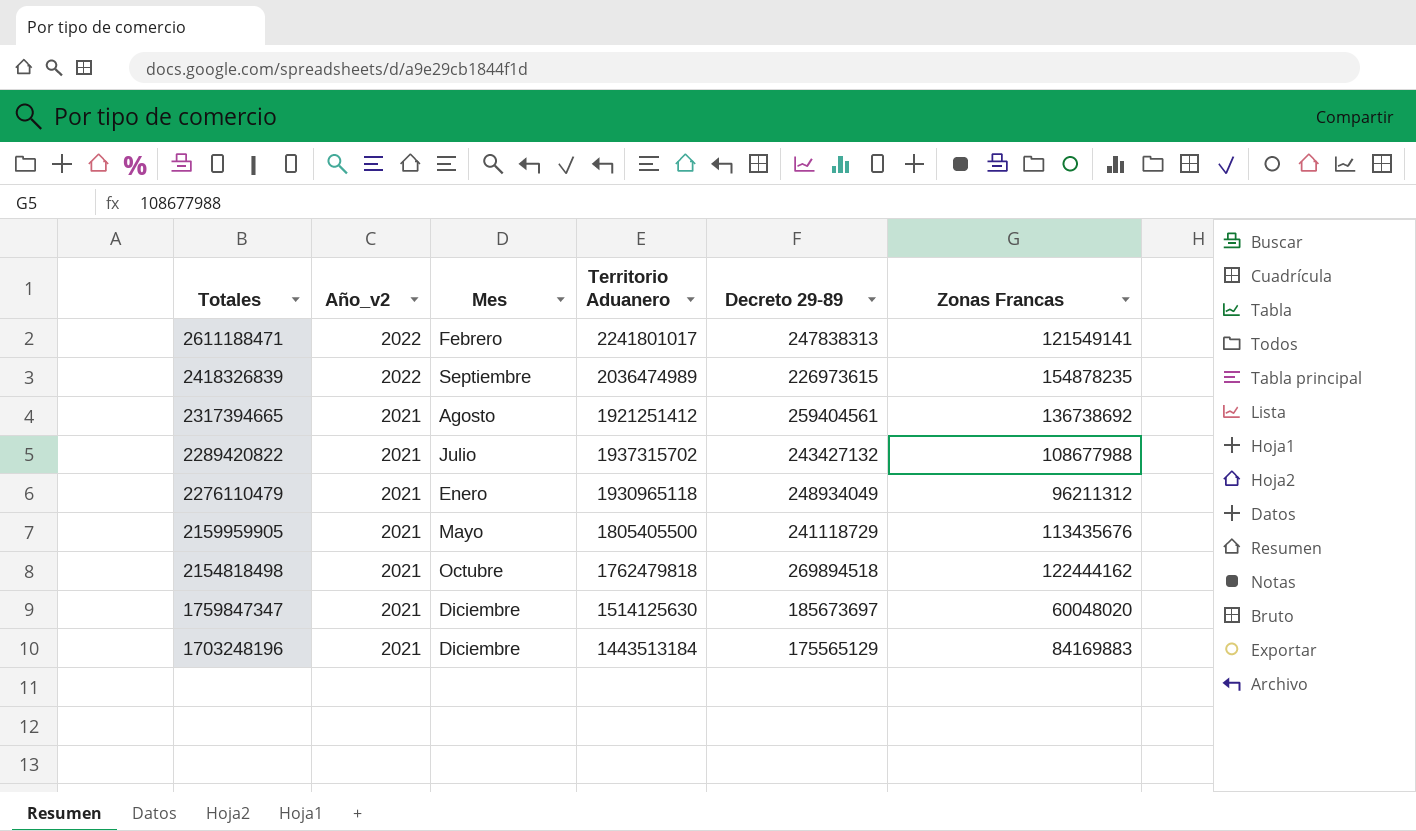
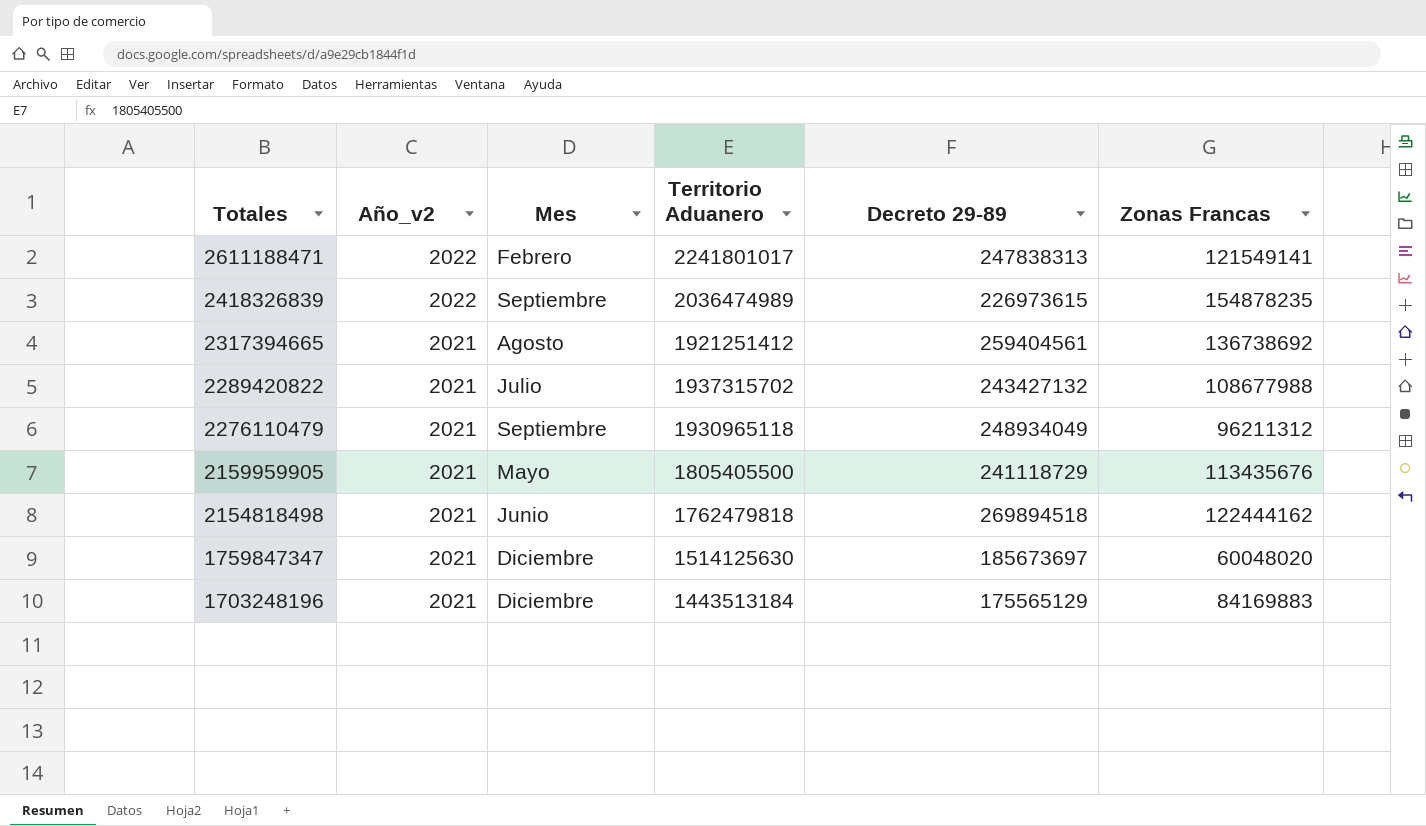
2276110479 | Mes: Enero -> Septiembre
2154818498 | Mes: Octubre -> Junio

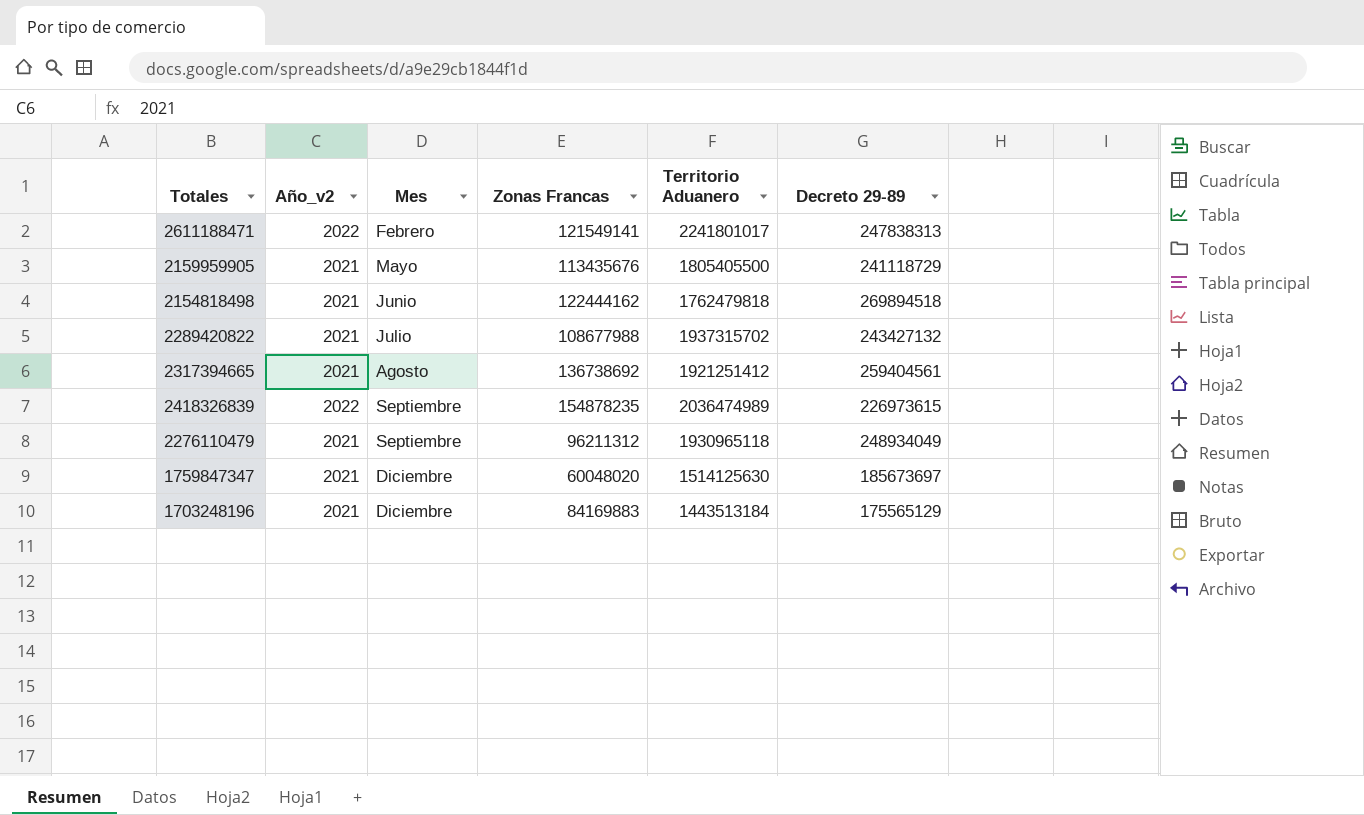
row order: Totales descending -> Mes ascending
column Zonas Francas | position: 6 -> 4

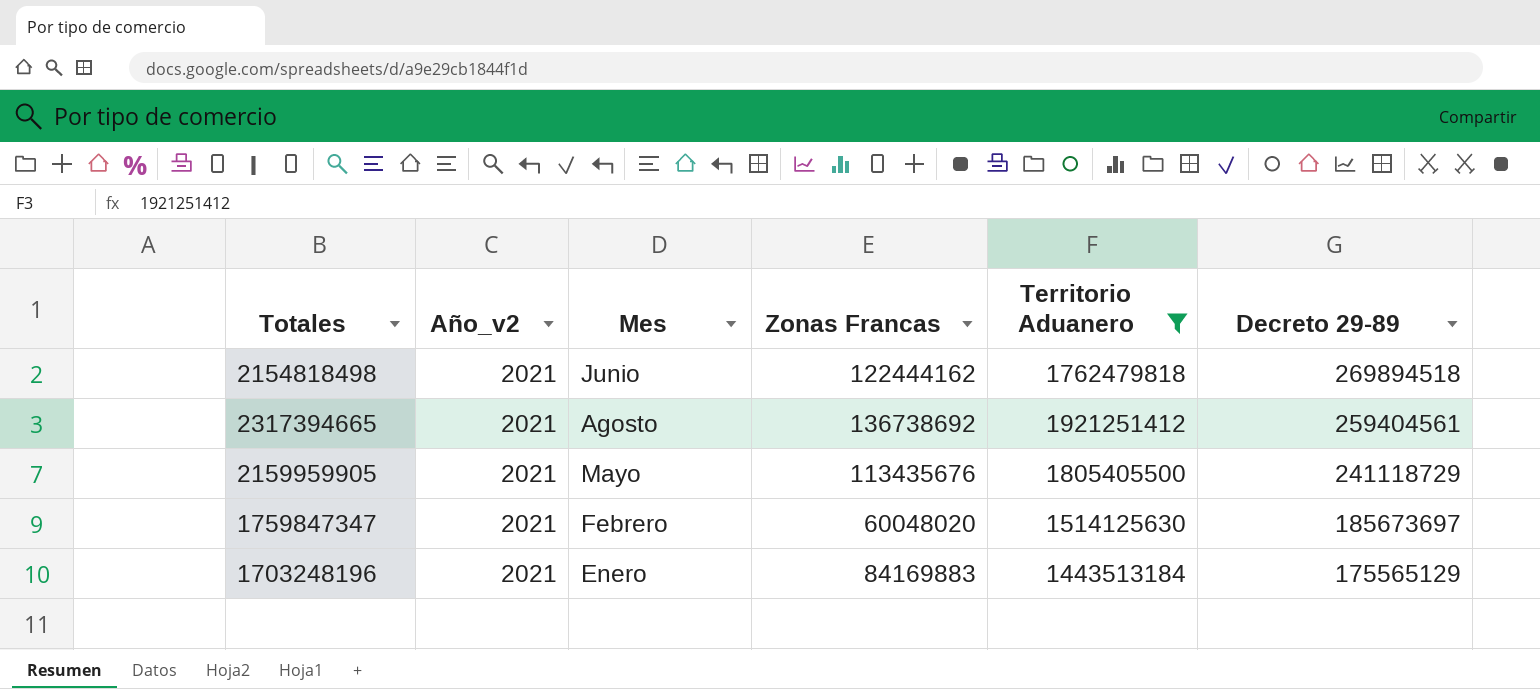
filter: none -> Territorio Aduanero <= 1921251412
row order: Mes ascending -> Decreto 29-89 descending
1759847347 | Mes: Diciembre -> Febrero
1703248196 | Mes: Diciembre -> Enero

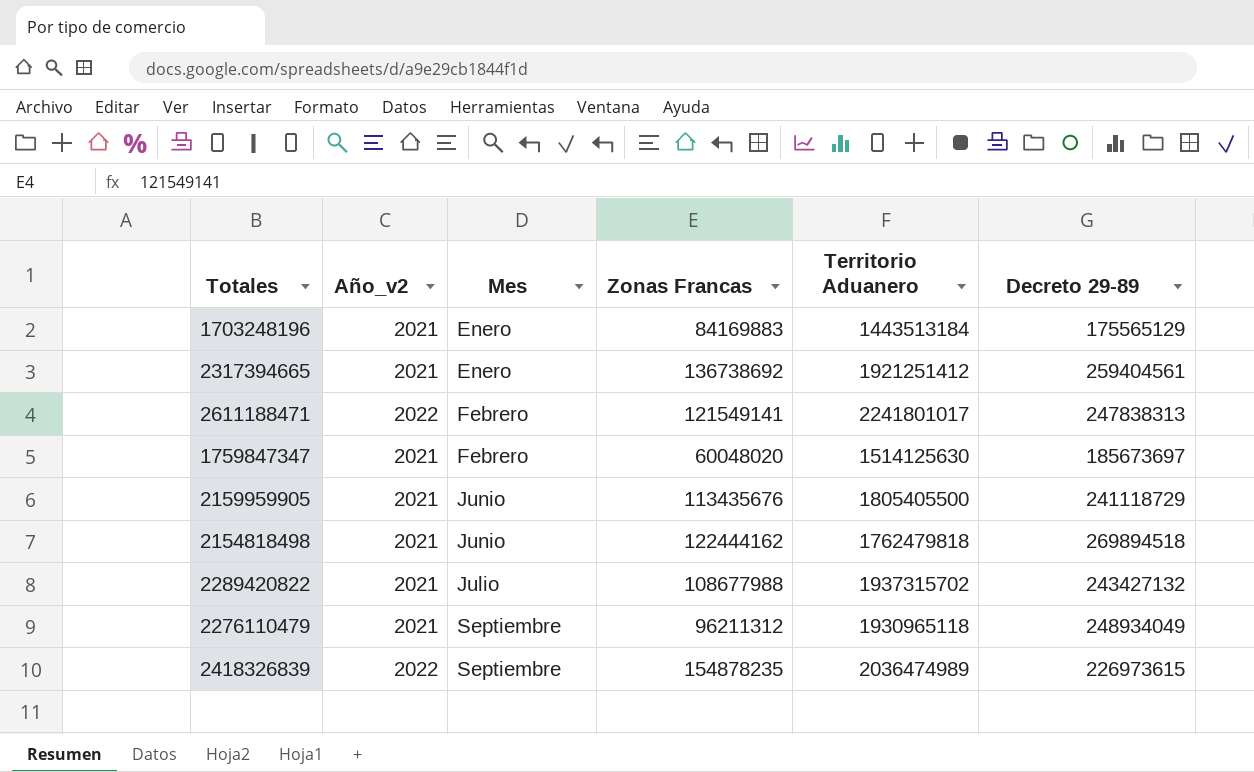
filter: Territorio Aduanero <= 1921251412 -> none
row order: Decreto 29-89 descending -> Mes ascending
2317394665 | Mes: Agosto -> Enero
2159959905 | Mes: Mayo -> Junio

